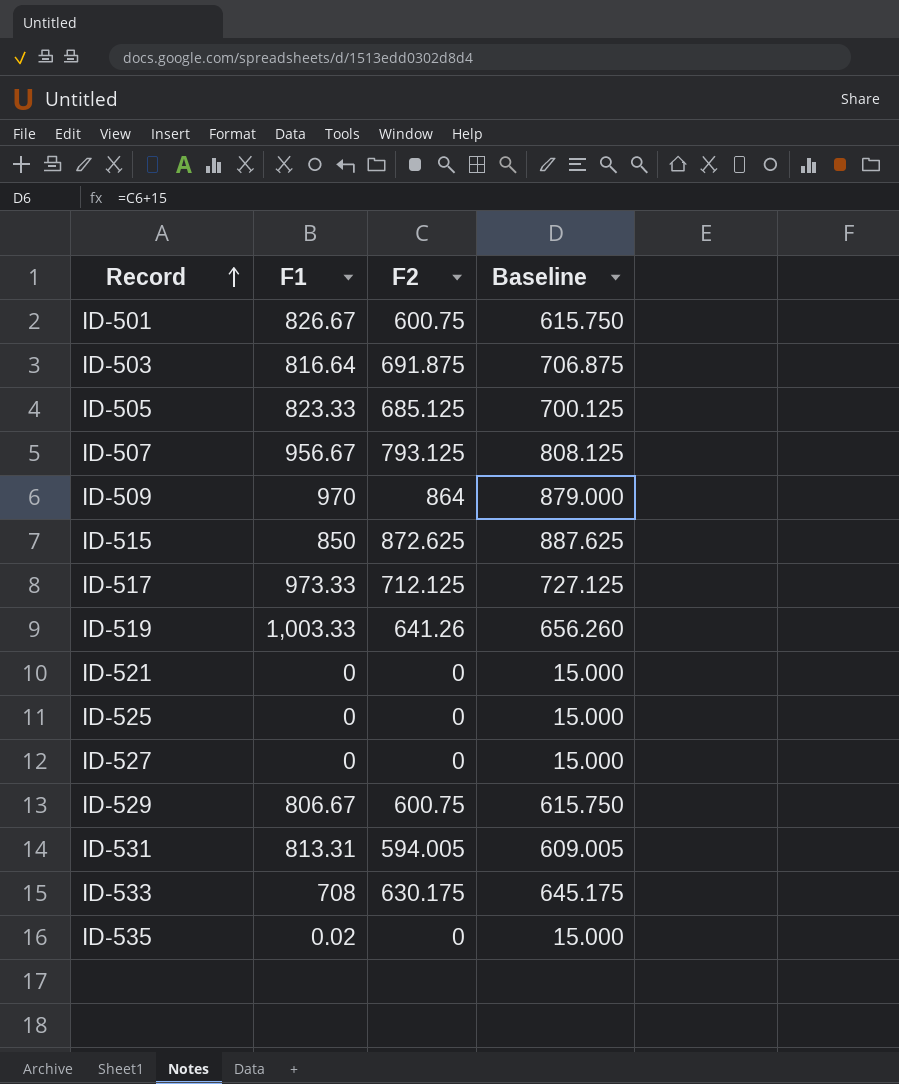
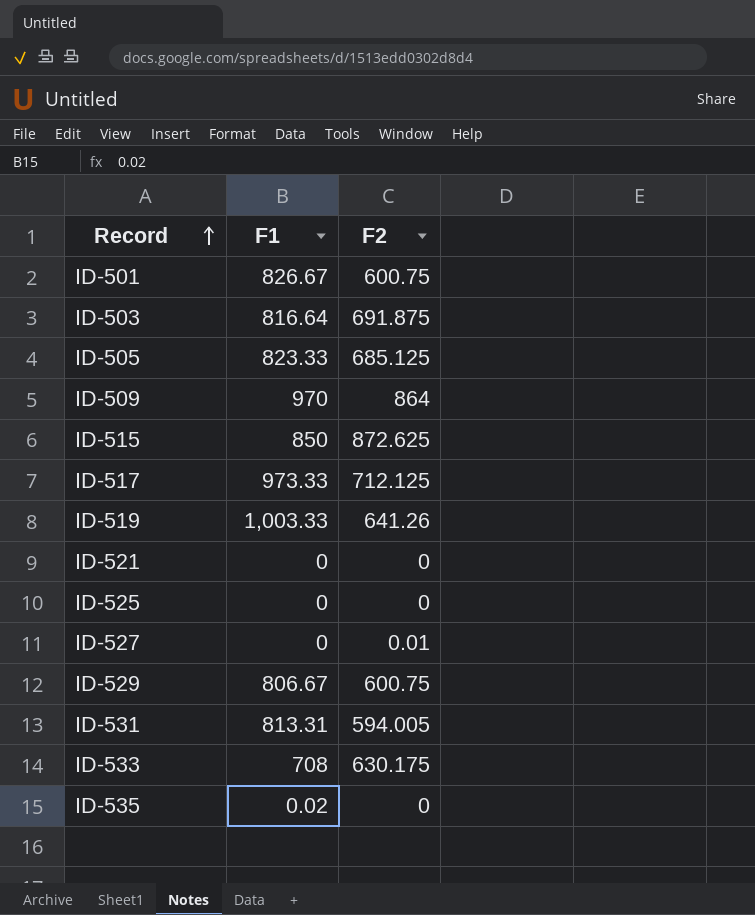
column Baseline | formula: [F2] + 15 -> none
row ID-507: 956.67 | 793.125 | 808.125 -> none
ID-527 | F2: 0 -> 0.01

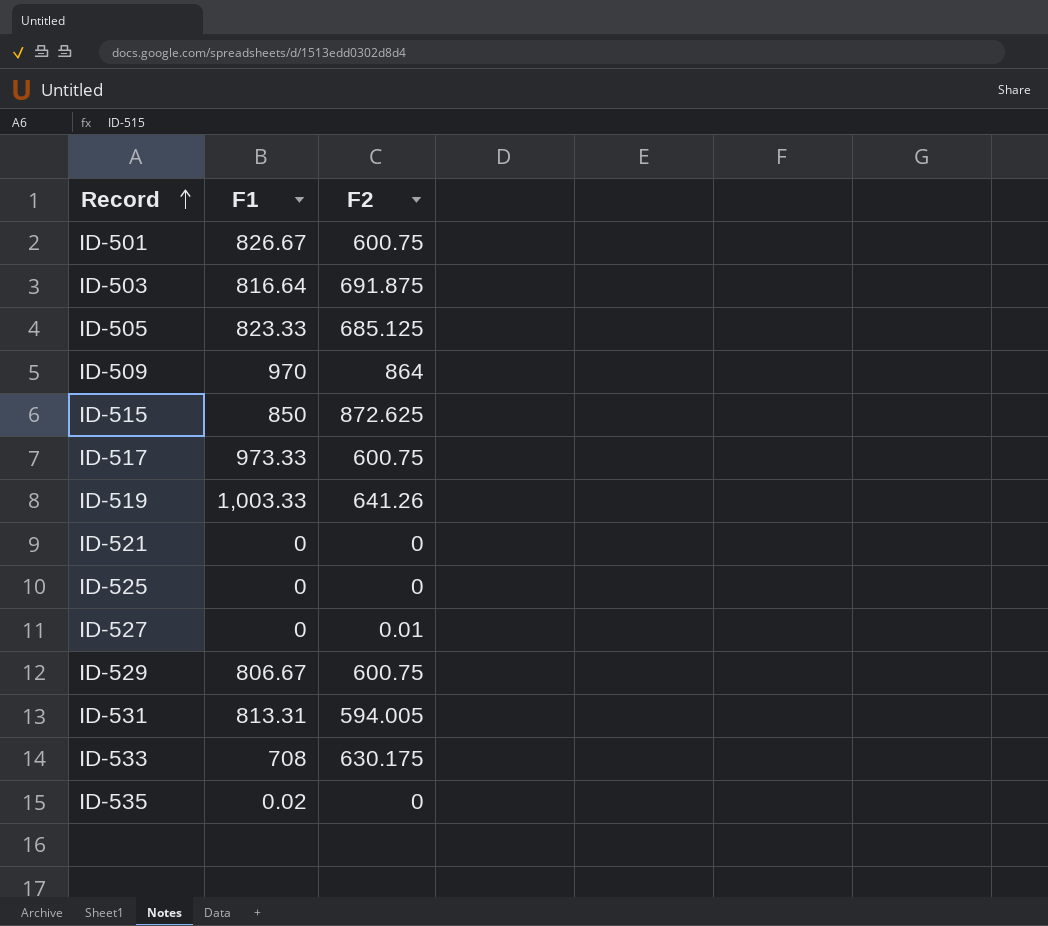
ID-517 | F2: 712.125 -> 600.75

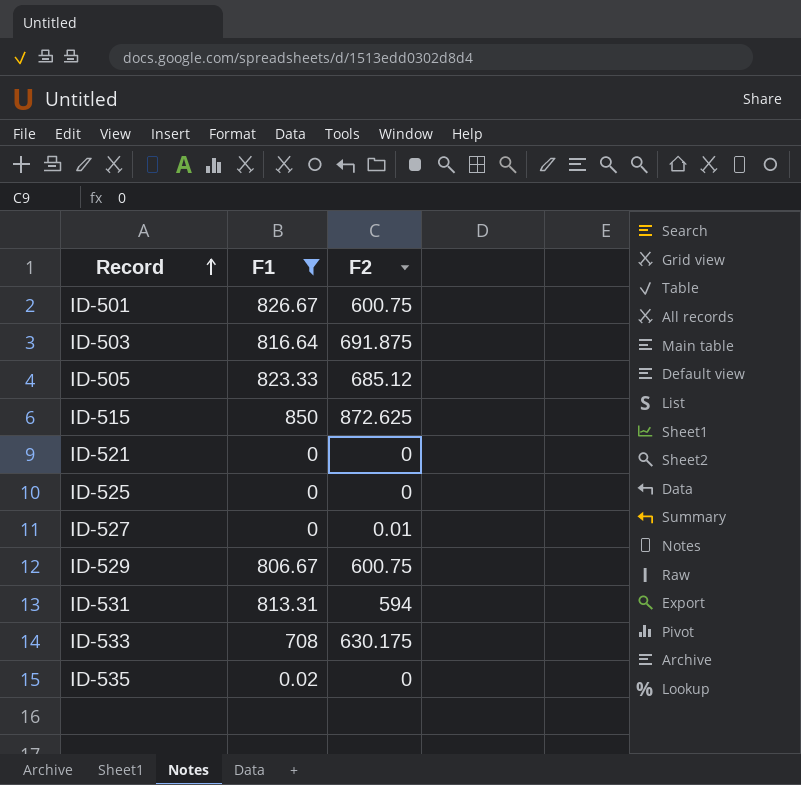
filter: none -> F1 <= 850
ID-505 | F2: 685.125 -> 685.12
ID-531 | F2: 594.005 -> 594

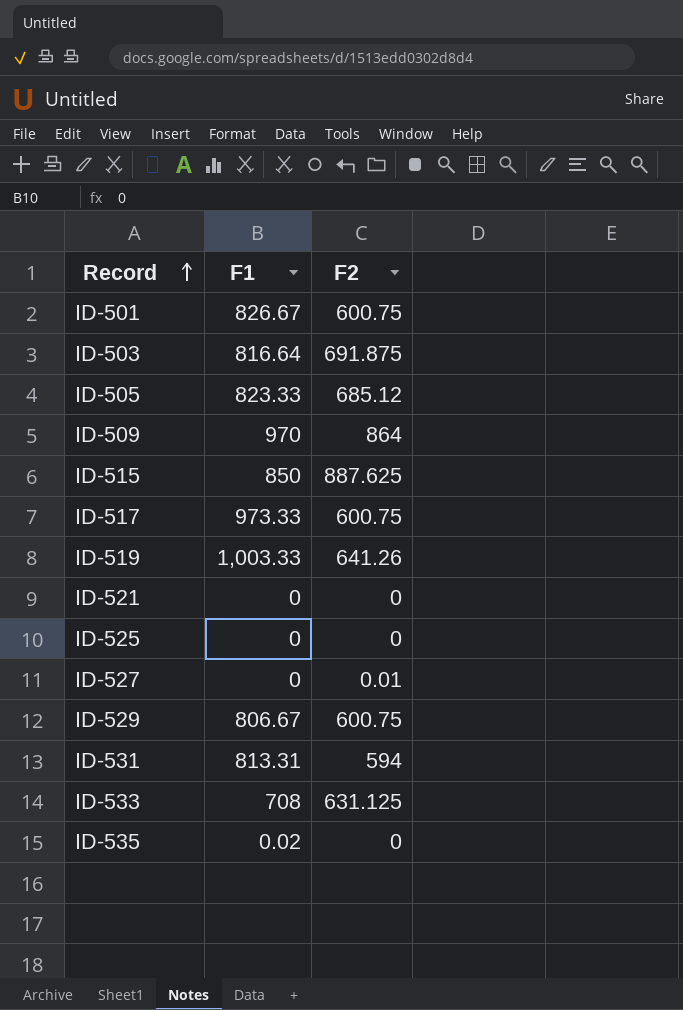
filter: F1 <= 850 -> none
ID-515 | F2: 872.625 -> 887.625
ID-533 | F2: 630.175 -> 631.125

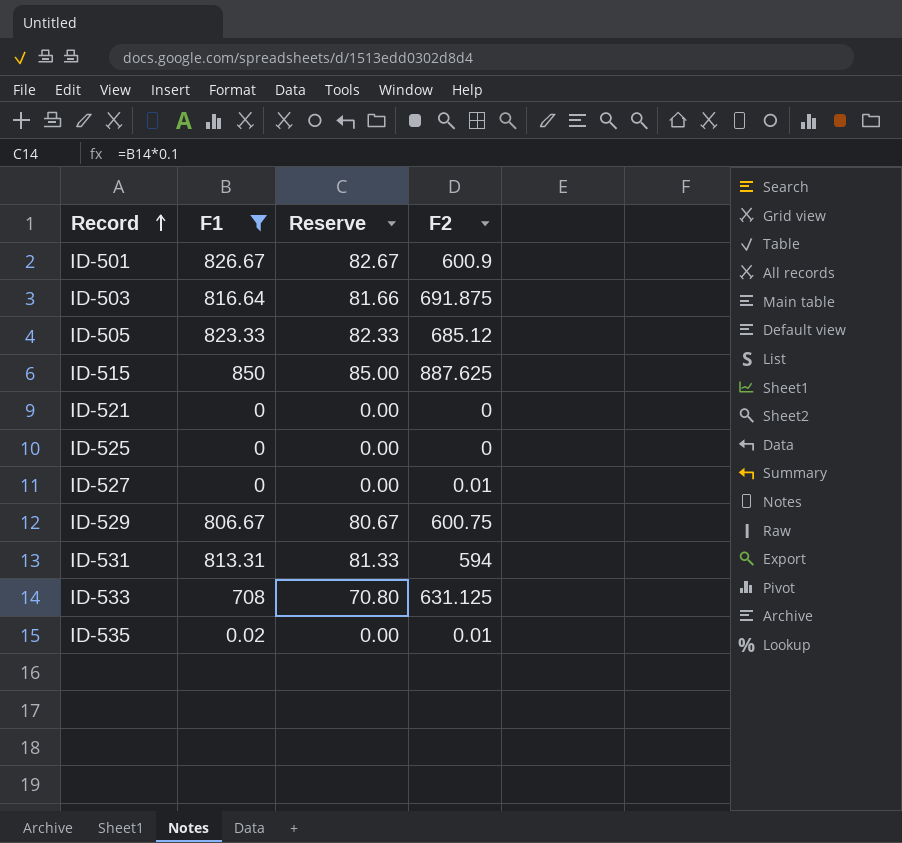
filter: none -> F1 <= 850
column Reserve | formula: none -> [F1] * 0.1
ID-501 | F2: 600.75 -> 600.9
ID-535 | F2: 0 -> 0.01

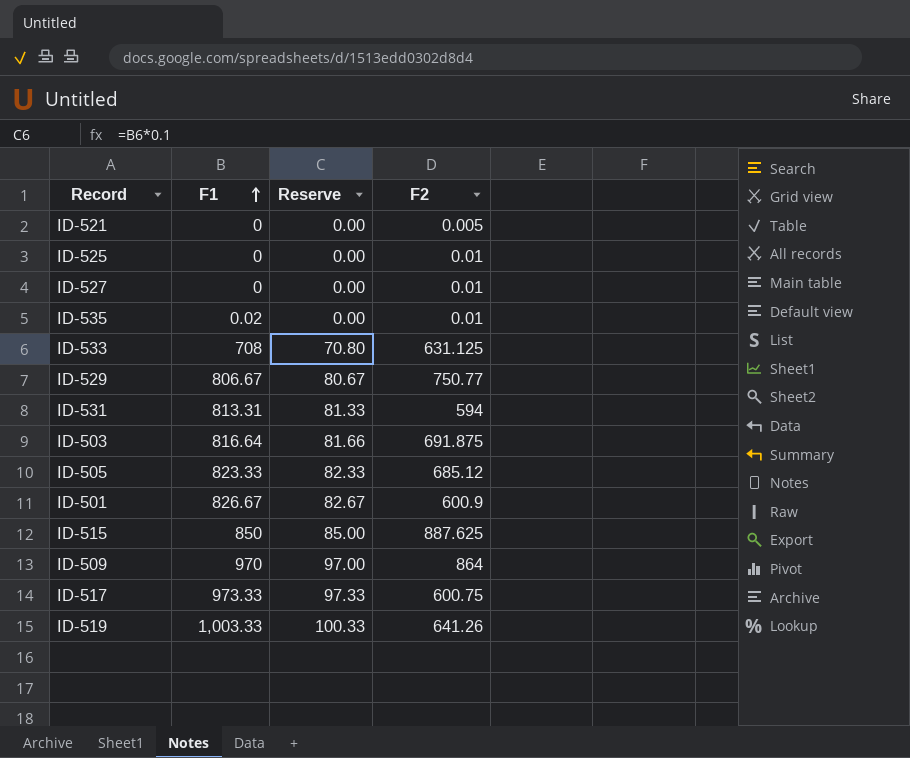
filter: F1 <= 850 -> none
row order: Record ascending -> F1 ascending
ID-521 | F2: 0 -> 0.005
ID-525 | F2: 0 -> 0.01
ID-529 | F2: 600.75 -> 750.77

